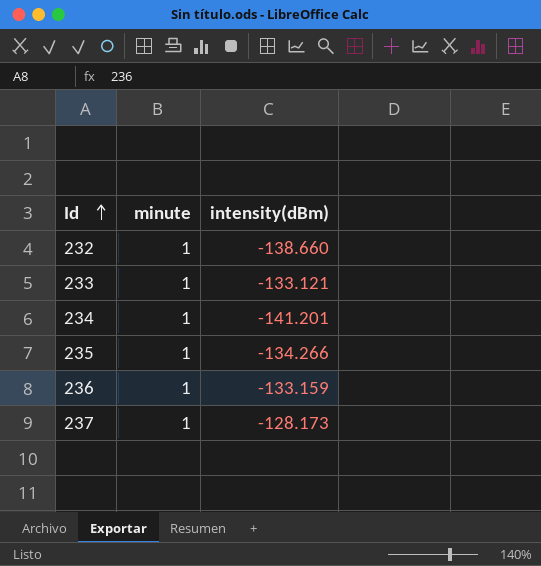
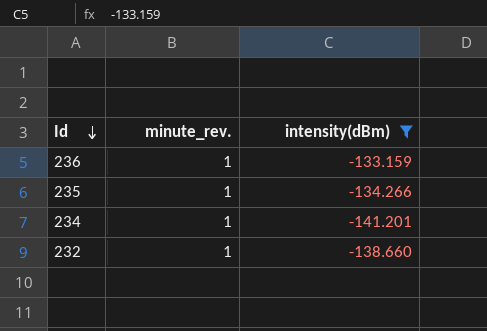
filter: none -> intensity(dBm) <= -133.159
row order: Id ascending -> Id descending
column name: minute -> minute_rev.

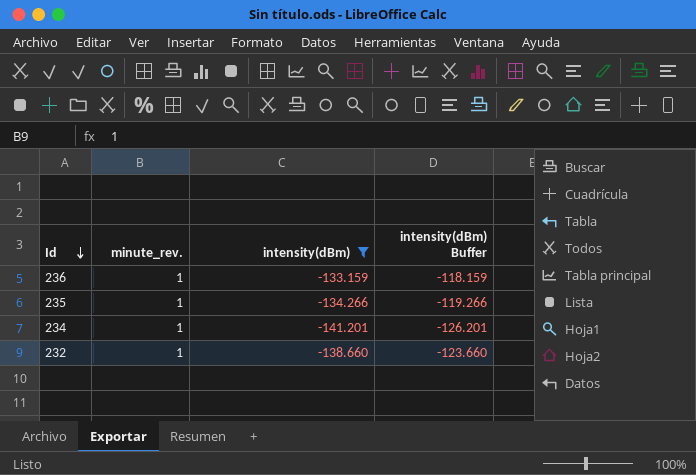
column intensity(dBm) Buffer | formula: none -> [intensity(dBm)] + 15

